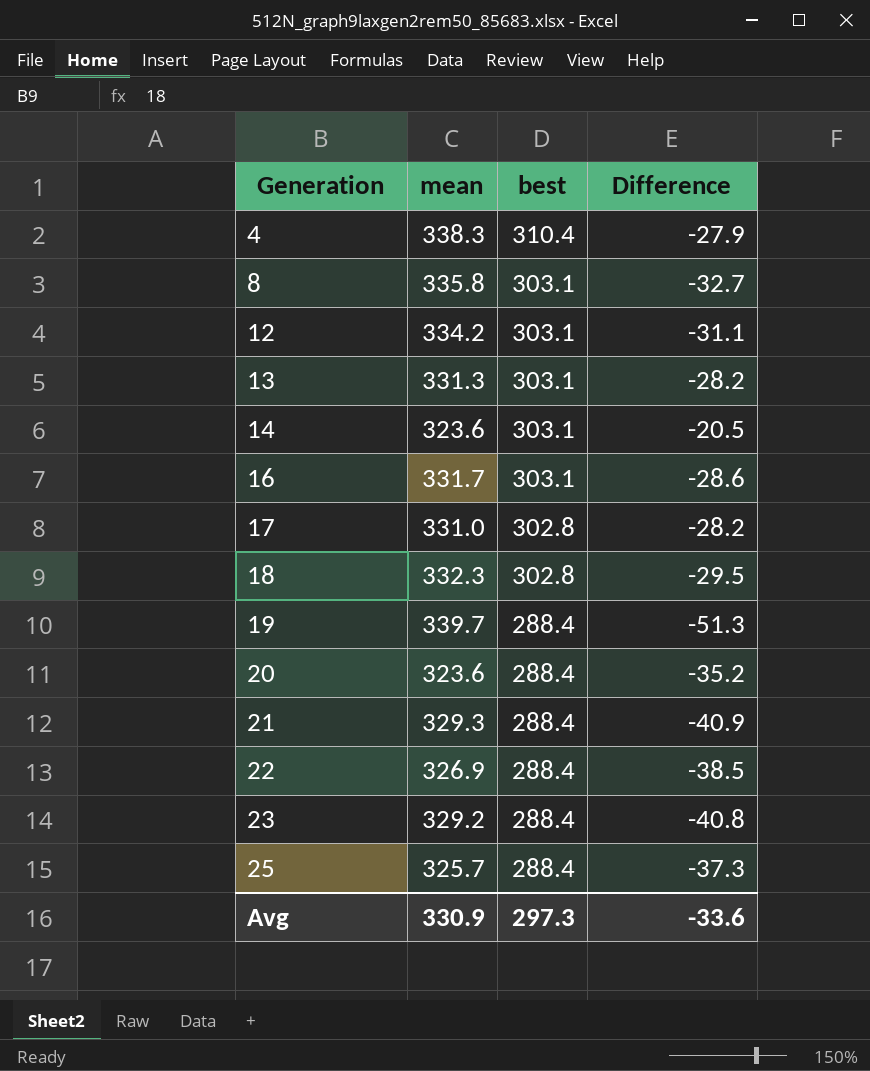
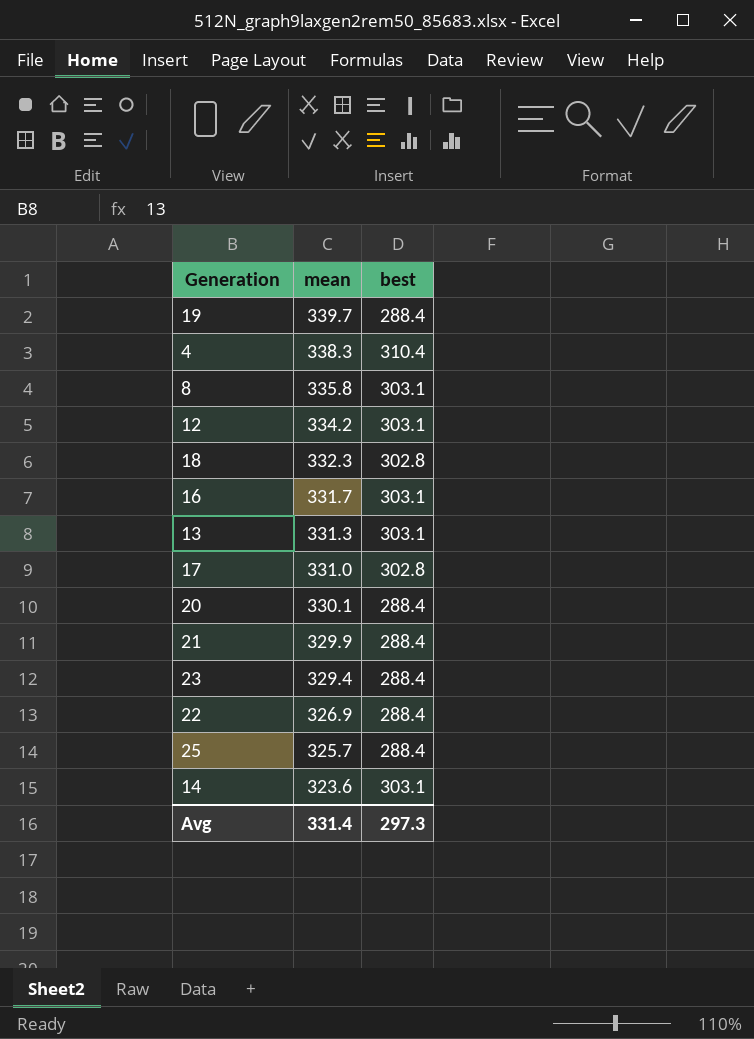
row order: Generation ascending -> mean descending
column Difference | formula: [best] - [mean] -> none
20 | mean: 323.6 -> 330.1
21 | mean: 329.3 -> 329.9
23 | mean: 329.2 -> 329.4
Avg | mean: 330.9 -> 331.4

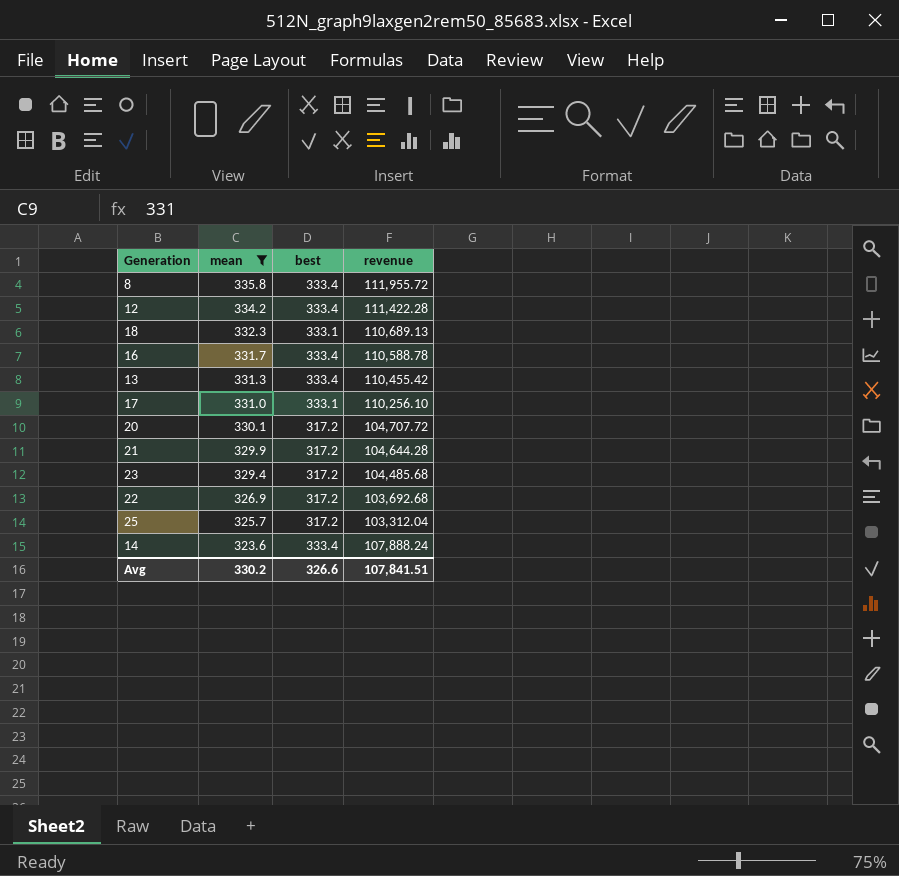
filter: none -> mean <= 335.8
column revenue | formula: none -> [mean] * [best]
8 | best: 303.1 -> 333.4
12 | best: 303.1 -> 333.4
18 | best: 302.8 -> 333.1
16 | best: 303.1 -> 333.4
13 | best: 303.1 -> 333.4
17 | best: 302.8 -> 333.1
20 | best: 288.4 -> 317.2
21 | best: 288.4 -> 317.2
23 | best: 288.4 -> 317.2
22 | best: 288.4 -> 317.2
25 | best: 288.4 -> 317.2
14 | best: 303.1 -> 333.4
Avg | mean: 331.4 -> 330.2
Avg | best: 297.3 -> 326.6

